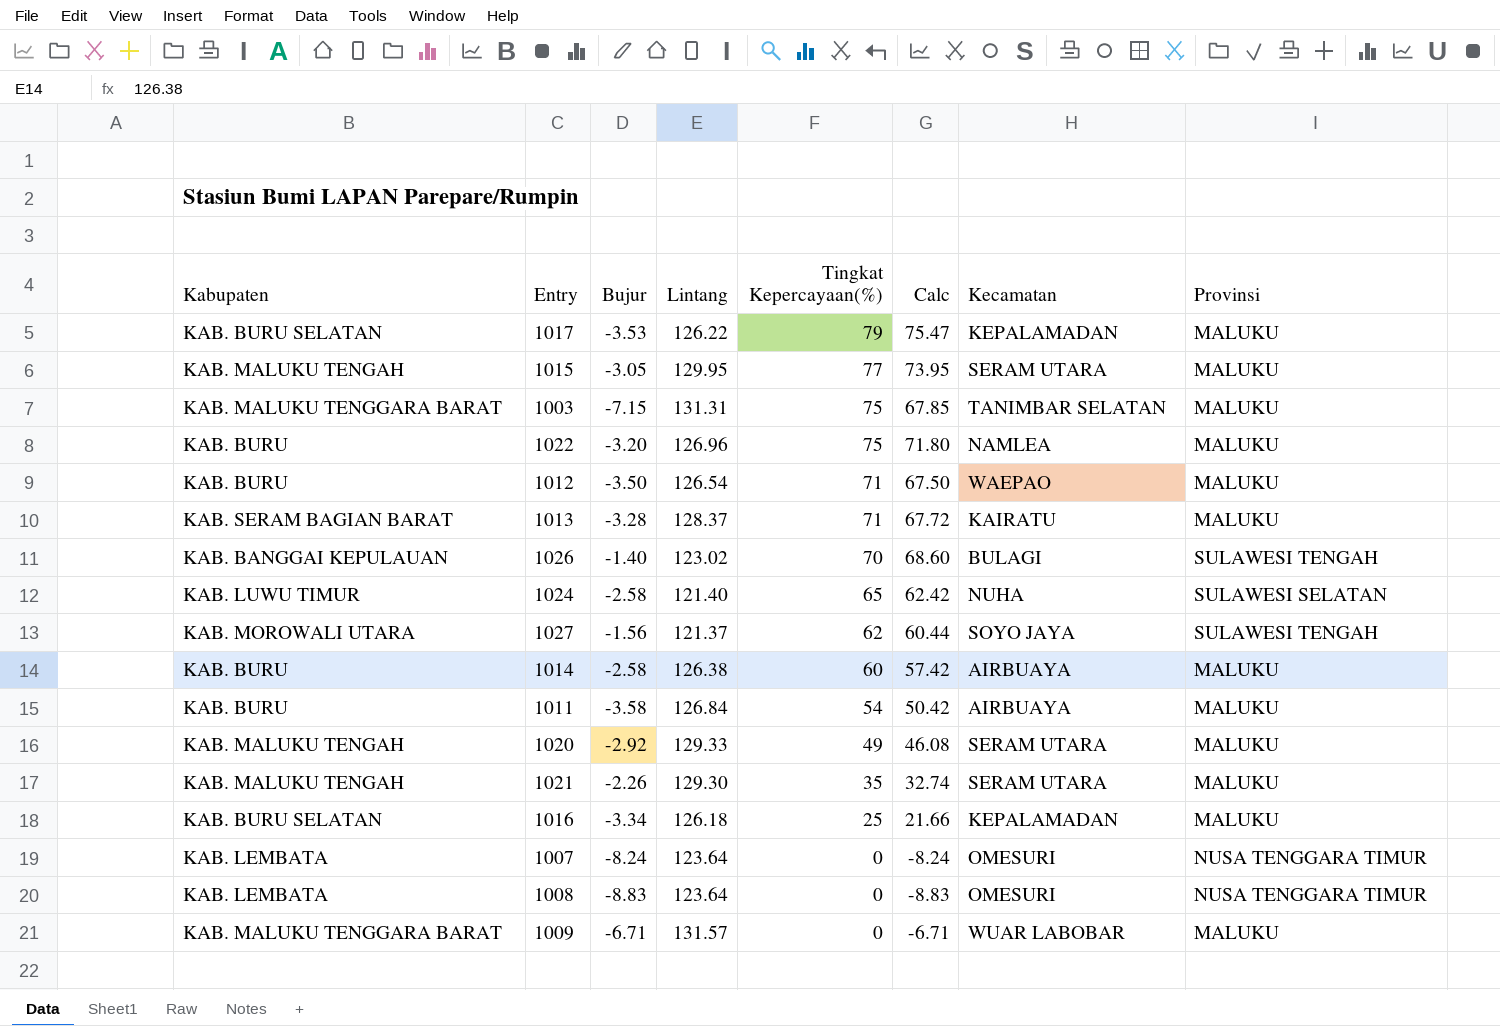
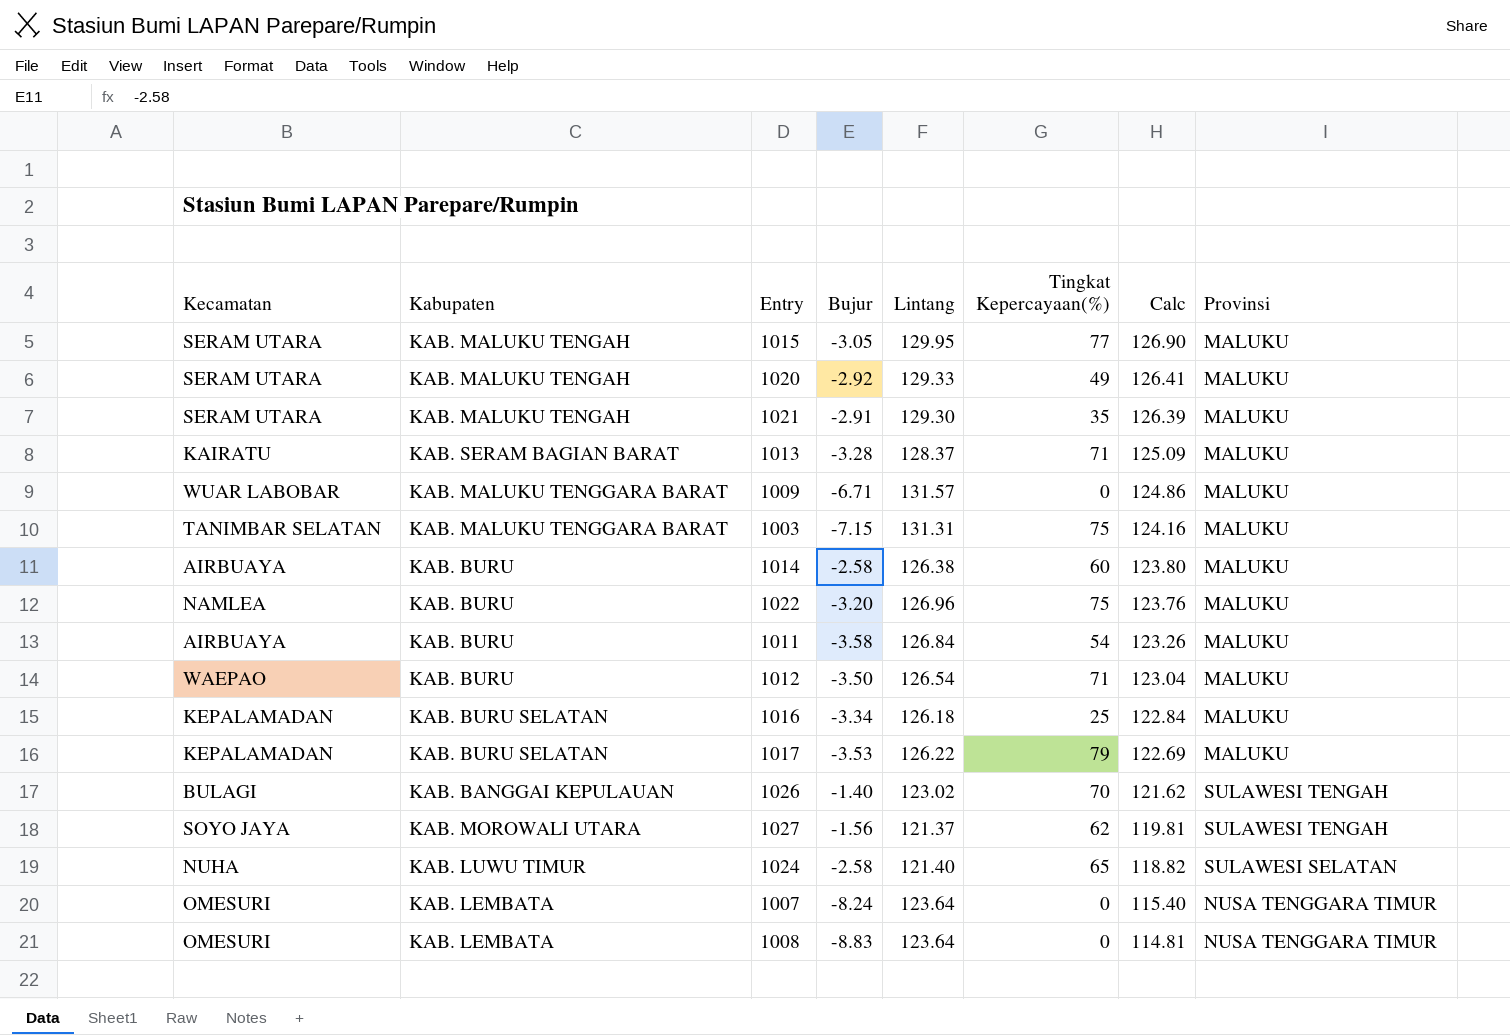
row order: Tingkat Kepercayaan(%) descending -> Calc descending
column Kecamatan | position: 7 -> 1
column Calc | formula: [Bujur] + [Tingkat Kepercayaan(%)] -> [Bujur] + [Lintang]
1021 | Bujur: -2.26 -> -2.91

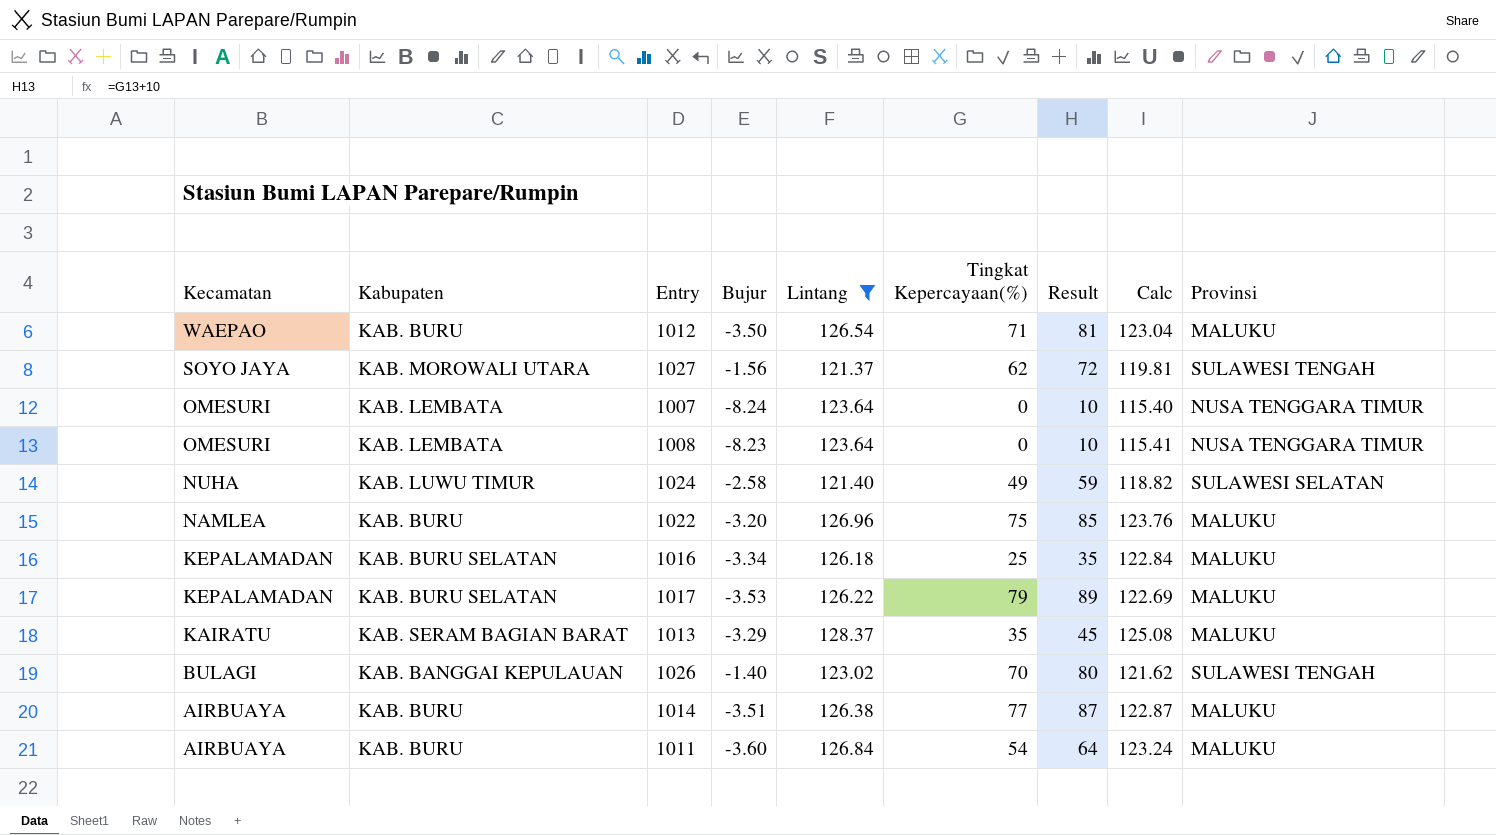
filter: none -> Lintang <= 128.37
row order: Calc descending -> Kecamatan descending
column Result | formula: none -> [Tingkat Kepercayaan(%)] + 10
1008 | Bujur: -8.83 -> -8.23
1008 | Calc: 114.81 -> 115.41
1024 | Tingkat Kepercayaan(%): 65 -> 49
1013 | Bujur: -3.28 -> -3.29
1013 | Tingkat Kepercayaan(%): 71 -> 35
1013 | Calc: 125.09 -> 125.08
1014 | Bujur: -2.58 -> -3.51
1014 | Tingkat Kepercayaan(%): 60 -> 77
1014 | Calc: 123.80 -> 122.87
1011 | Bujur: -3.58 -> -3.60
1011 | Calc: 123.26 -> 123.24

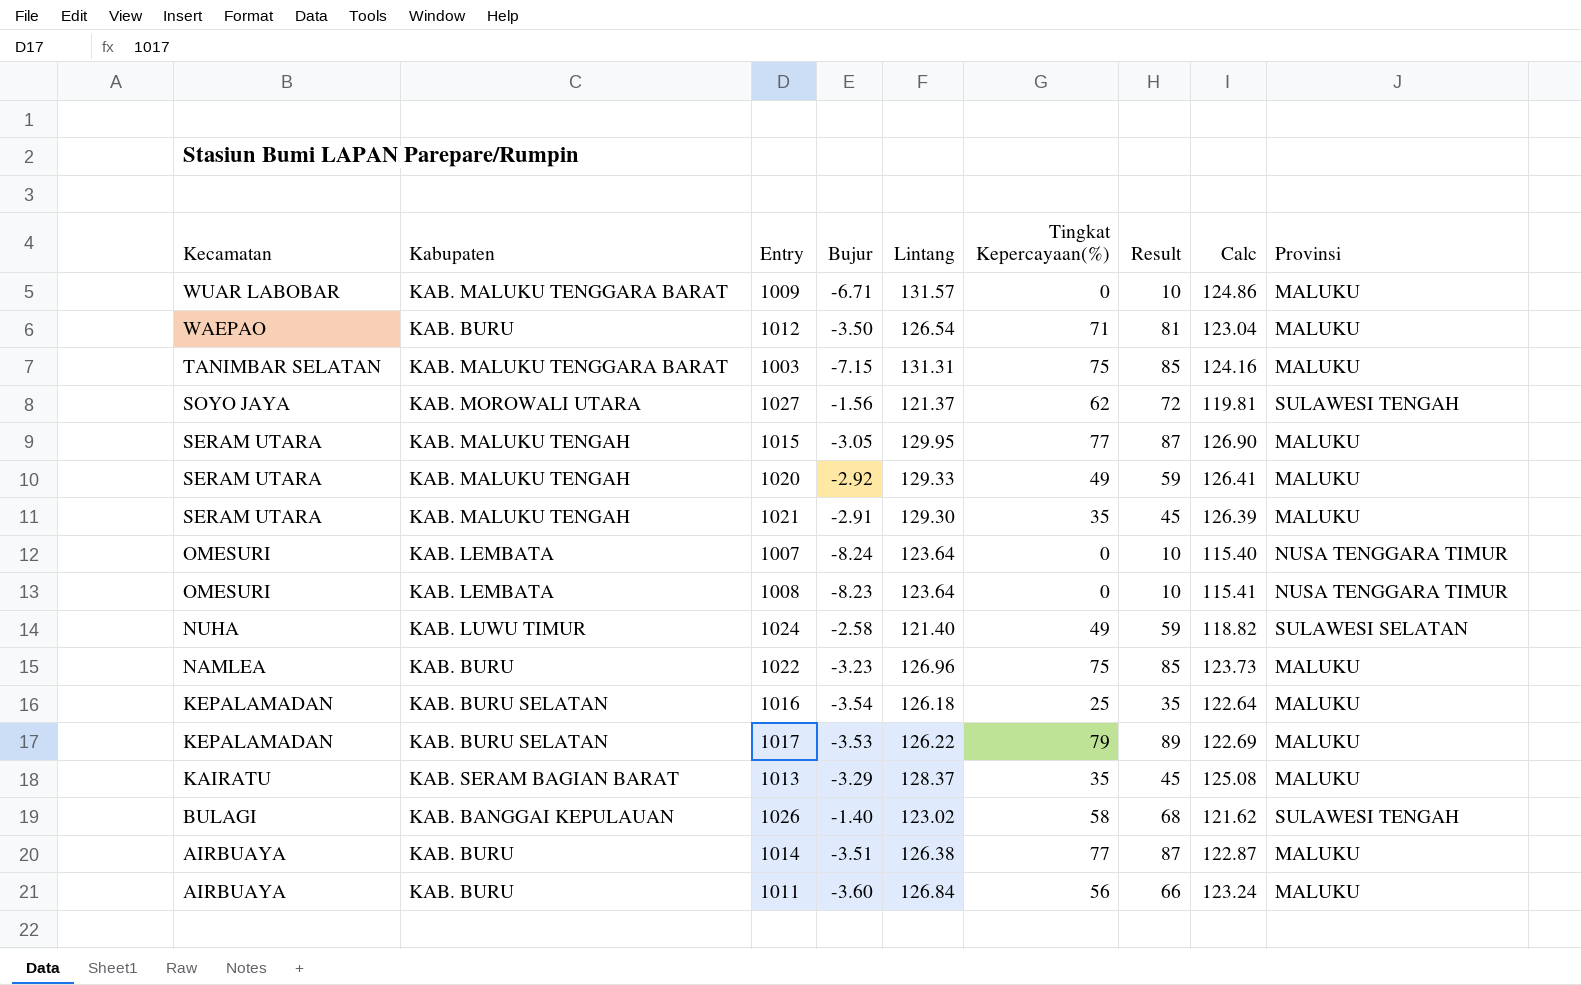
filter: Lintang <= 128.37 -> none
1022 | Bujur: -3.20 -> -3.23
1022 | Calc: 123.76 -> 123.73
1016 | Bujur: -3.34 -> -3.54
1016 | Calc: 122.84 -> 122.64
1026 | Tingkat Kepercayaan(%): 70 -> 58
1026 | Result: 80 -> 68
1011 | Tingkat Kepercayaan(%): 54 -> 56
1011 | Result: 64 -> 66

